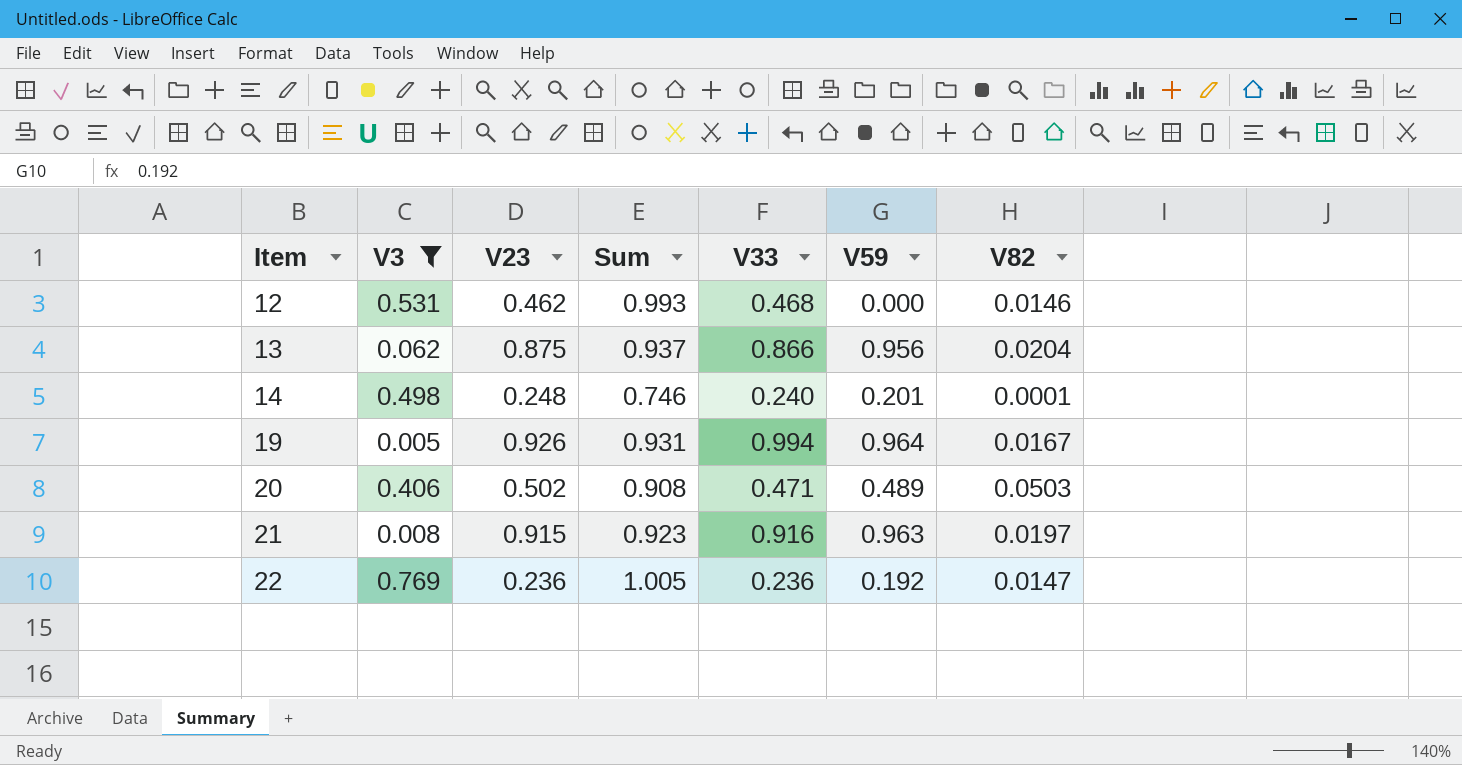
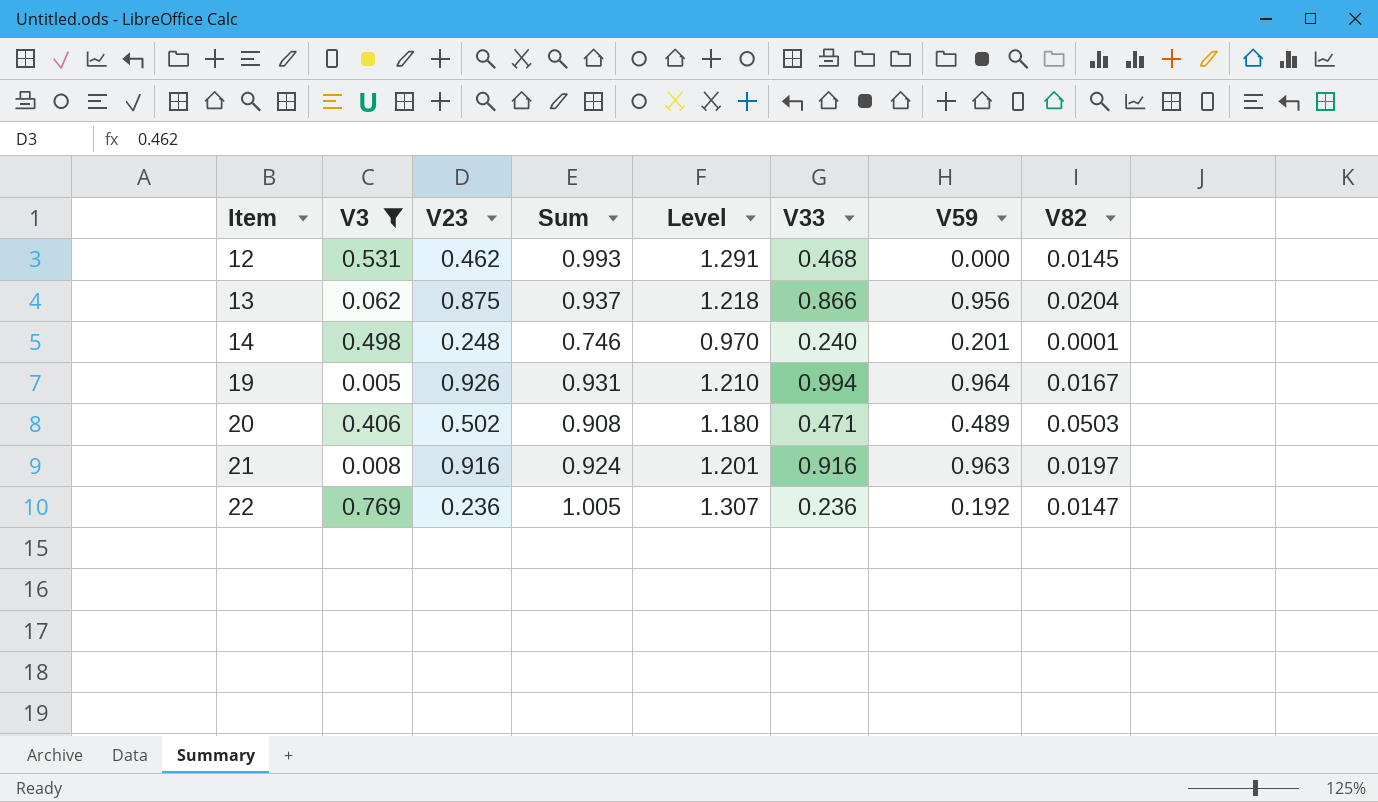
column Level | formula: none -> [Sum] * 1.3
12 | V82: 0.0146 -> 0.0145
21 | V23: 0.915 -> 0.916
21 | Sum: 0.923 -> 0.924

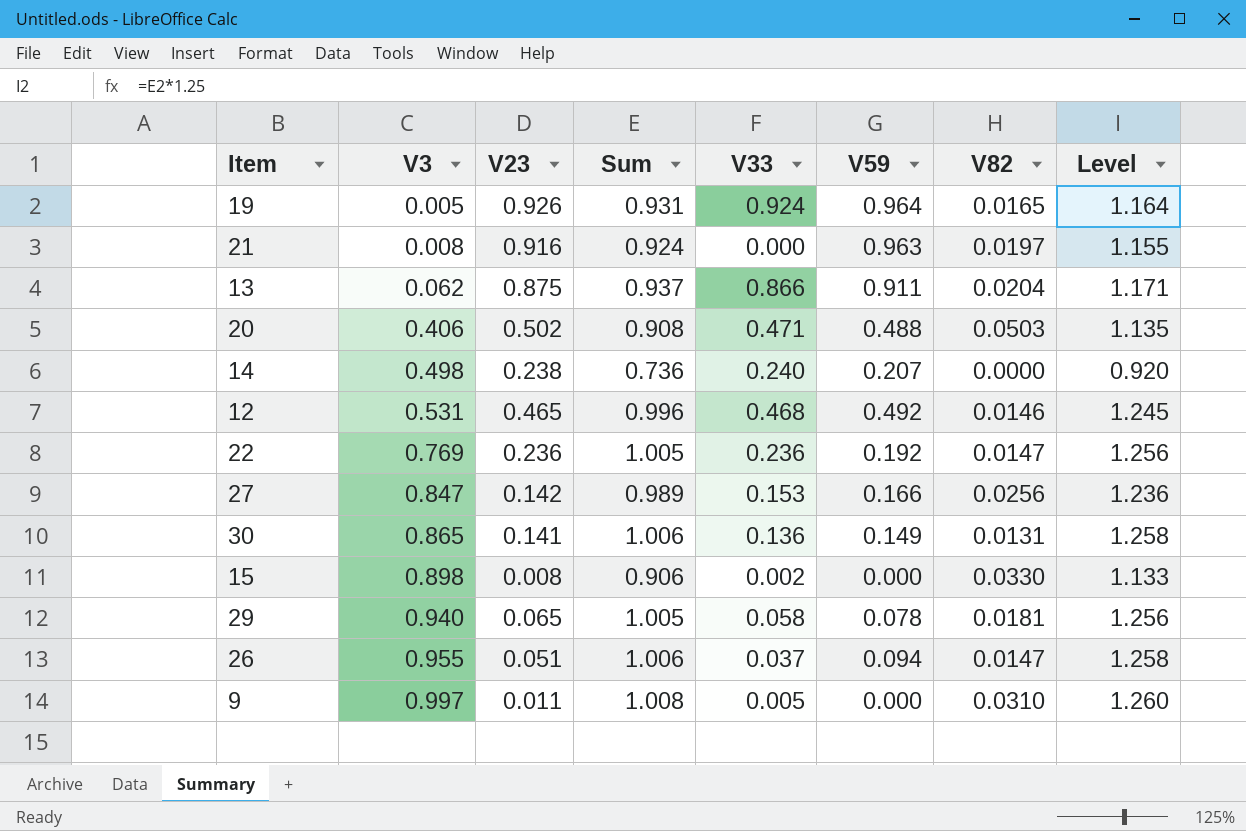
filter: V3 <= 0.769 -> none
row order: Item ascending -> V3 ascending
column Level | formula: [Sum] * 1.3 -> [Sum] * 1.25
column Level | position: 5 -> 8
19 | V33: 0.994 -> 0.924
19 | V82: 0.0167 -> 0.0165
21 | V33: 0.916 -> 0.000
13 | V59: 0.956 -> 0.911
20 | V59: 0.489 -> 0.488
14 | V23: 0.248 -> 0.238
14 | Sum: 0.746 -> 0.736
14 | V59: 0.201 -> 0.207
14 | V82: 0.0001 -> 0.0000
12 | V23: 0.462 -> 0.465
12 | Sum: 0.993 -> 0.996
12 | V59: 0.000 -> 0.492
12 | V82: 0.0145 -> 0.0146

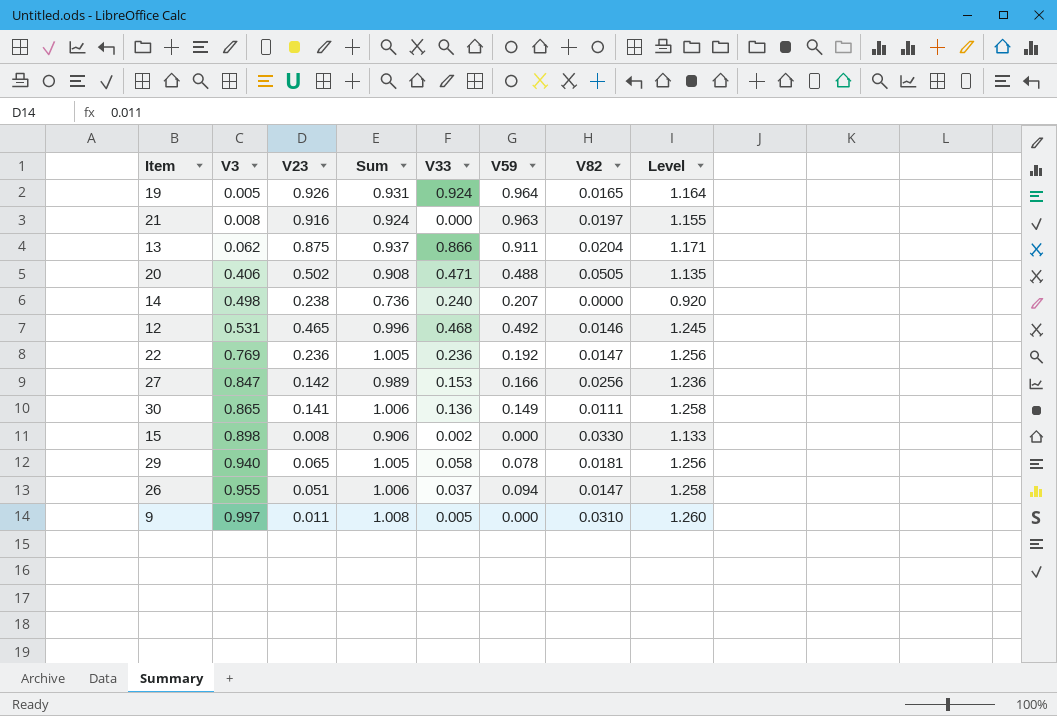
20 | V82: 0.0503 -> 0.0505
30 | V82: 0.0131 -> 0.0111

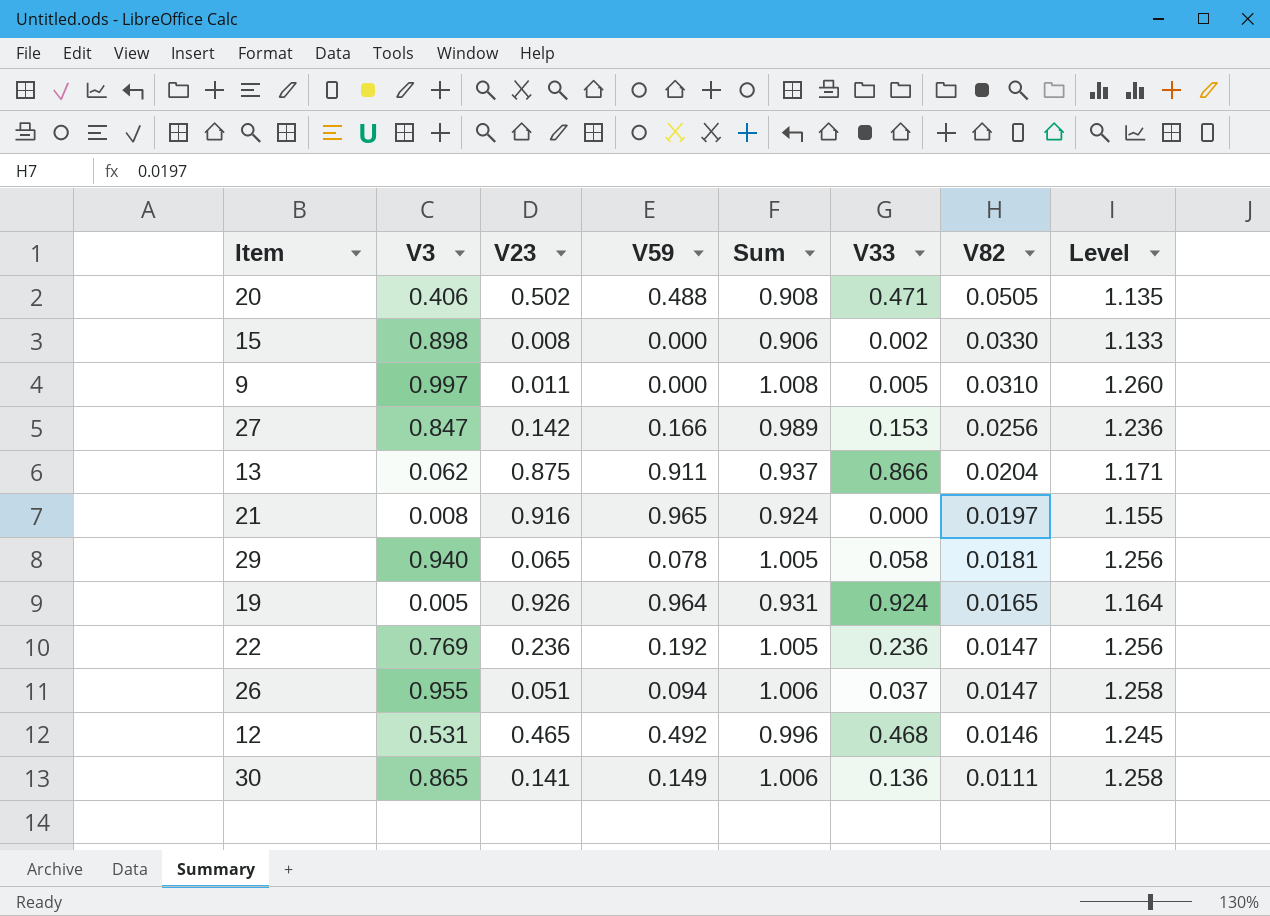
row order: V3 ascending -> V82 descending
column V59 | position: 6 -> 4
row 14: 0.498 | 0.238 | 0.736 | 0.240 | 0.207 | 0.0000 | 0.920 -> none
21 | V59: 0.963 -> 0.965

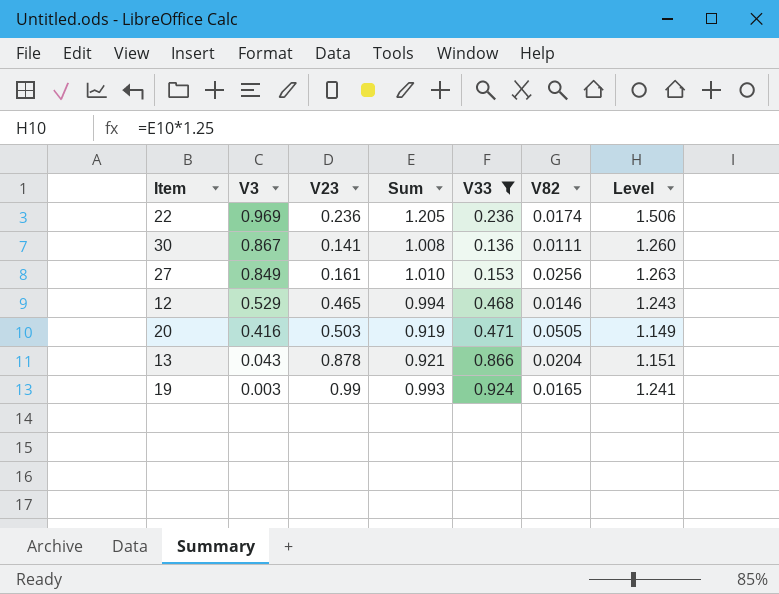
filter: none -> V33 >= 0.136
row order: V82 descending -> V3 descending
column V59 | position: 4 -> none
22 | V3: 0.769 -> 0.969
22 | Sum: 1.005 -> 1.205
22 | V82: 0.0147 -> 0.0174
22 | Level: 1.256 -> 1.506
30 | V3: 0.865 -> 0.867
30 | Sum: 1.006 -> 1.008
30 | Level: 1.258 -> 1.260
27 | V3: 0.847 -> 0.849
27 | V23: 0.142 -> 0.161
27 | Sum: 0.989 -> 1.010
27 | Level: 1.236 -> 1.263
12 | V3: 0.531 -> 0.529
12 | Sum: 0.996 -> 0.994
12 | Level: 1.245 -> 1.243
20 | V3: 0.406 -> 0.416
20 | V23: 0.502 -> 0.503
20 | Sum: 0.908 -> 0.919
20 | Level: 1.135 -> 1.149
13 | V3: 0.062 -> 0.043
13 | V23: 0.875 -> 0.878
13 | Sum: 0.937 -> 0.921
13 | Level: 1.171 -> 1.151
19 | V3: 0.005 -> 0.003
19 | V23: 0.926 -> 0.99
19 | Sum: 0.931 -> 0.993
19 | Level: 1.164 -> 1.241

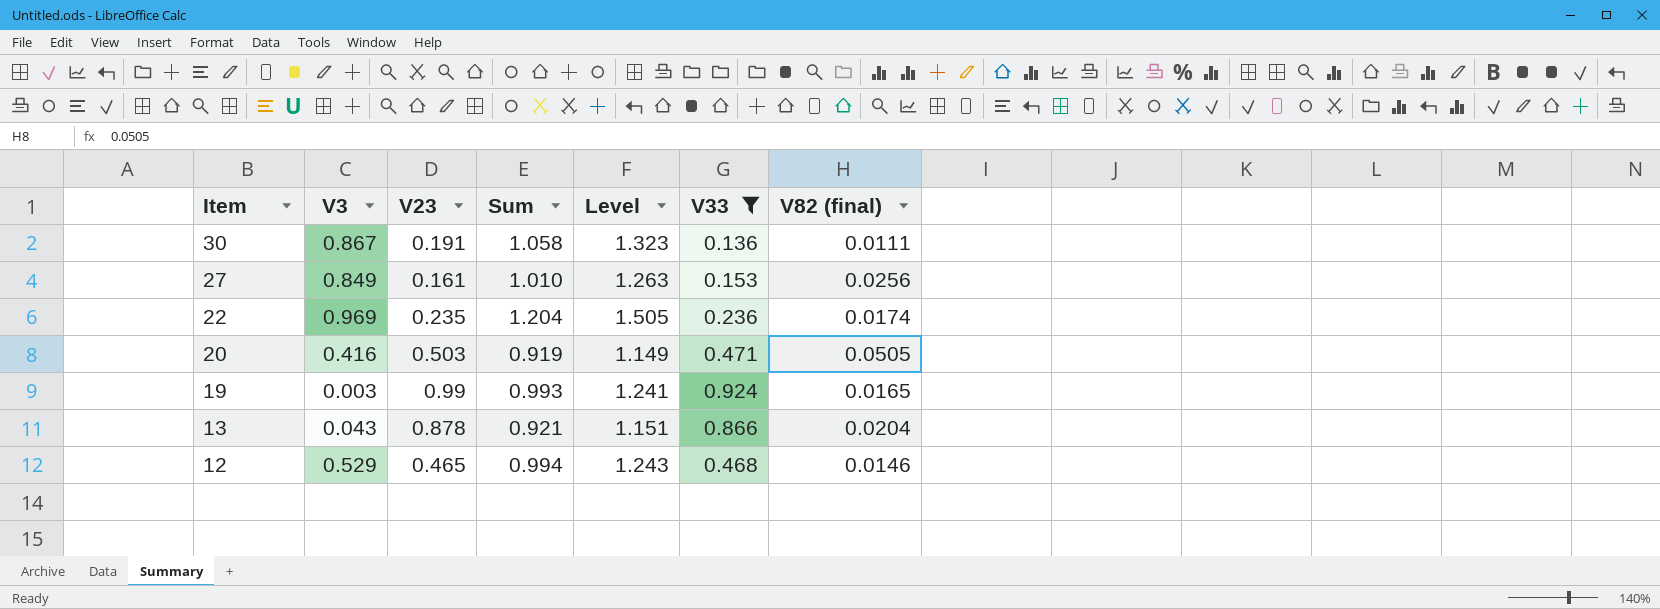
row order: V3 descending -> Item descending
column Level | position: 7 -> 5
column name: V82 -> V82 (final)
30 | V23: 0.141 -> 0.191
30 | Sum: 1.008 -> 1.058
30 | Level: 1.260 -> 1.323
22 | V23: 0.236 -> 0.235
22 | Sum: 1.205 -> 1.204
22 | Level: 1.506 -> 1.505

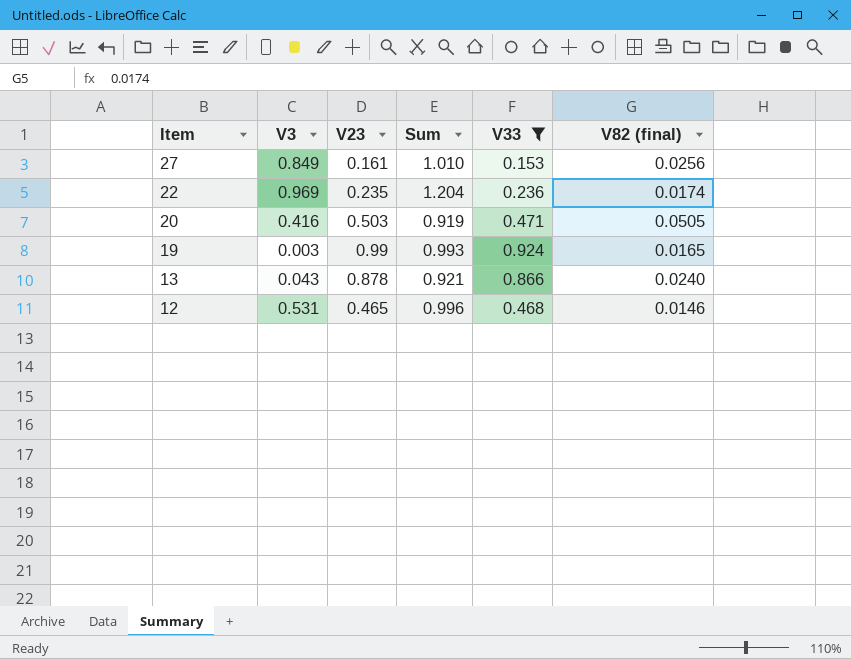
column Level | formula: [Sum] * 1.25 -> none
row 30: 0.867 | 0.191 | 1.058 | 1.323 | 0.136 | 0.0111 -> none
13 | V82 (final): 0.0204 -> 0.0240
12 | V3: 0.529 -> 0.531
12 | Sum: 0.994 -> 0.996

